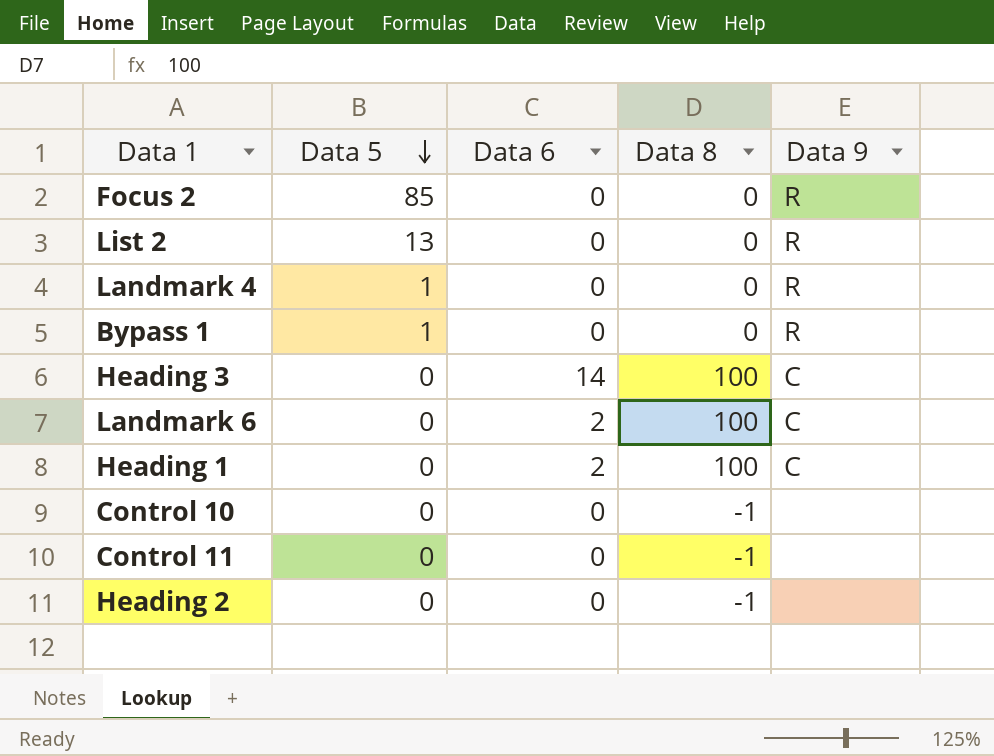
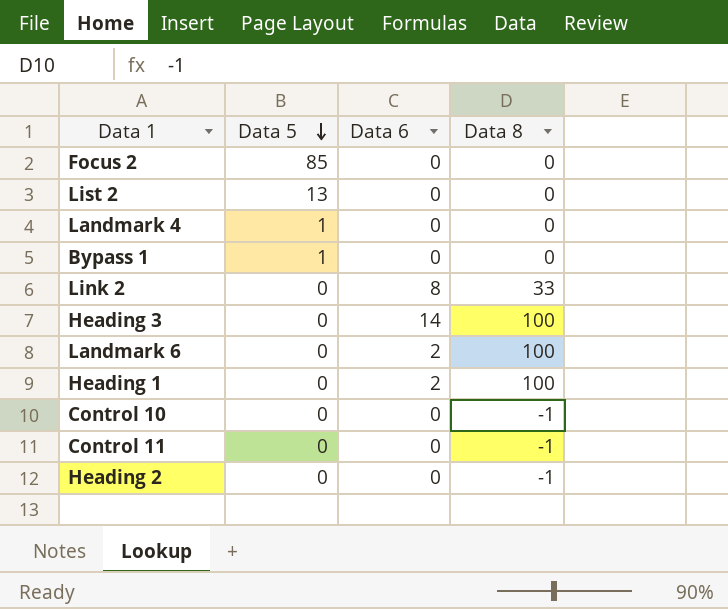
column Data 9 | position: 5 -> none
row Link 2: none -> 0 | 8 | 33

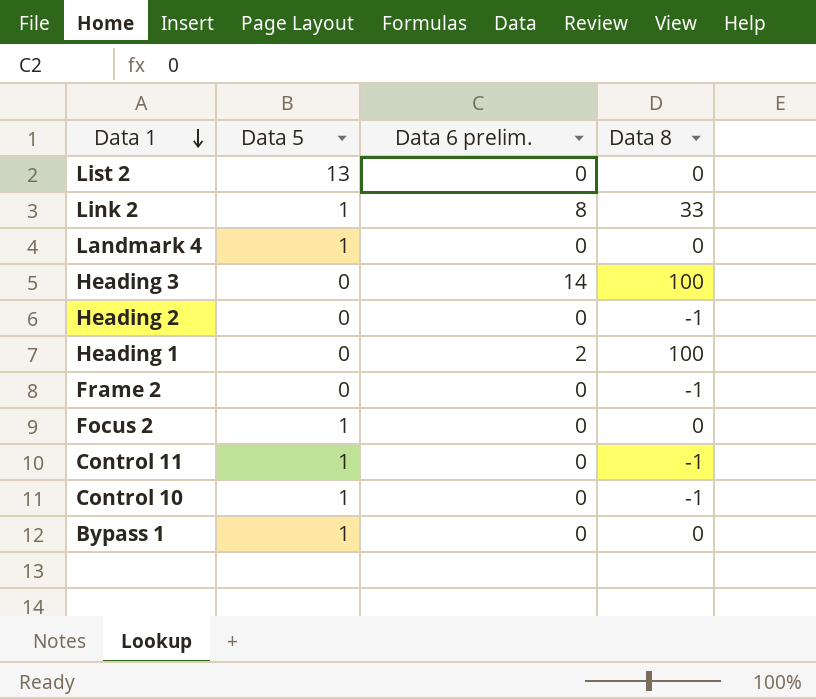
row order: Data 5 descending -> Data 1 descending
column name: Data 6 -> Data 6 prelim.
row Landmark 6: 0 | 2 | 100 -> none
Link 2 | Data 5: 0 -> 1
row Frame 2: none -> 0 | 0 | -1
Focus 2 | Data 5: 85 -> 1
Control 11 | Data 5: 0 -> 1
Control 10 | Data 5: 0 -> 1

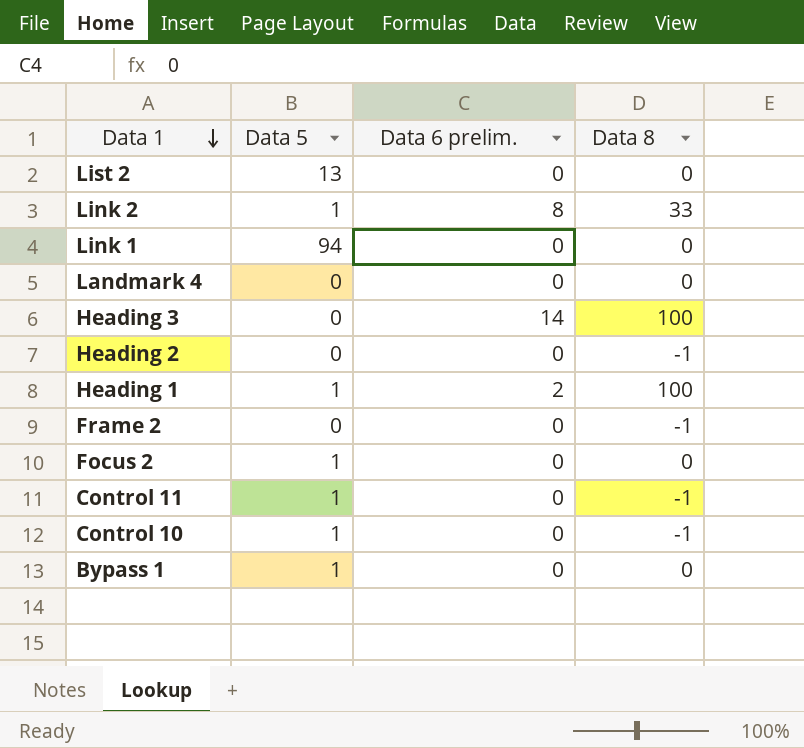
row Link 1: none -> 94 | 0 | 0
Landmark 4 | Data 5: 1 -> 0
Heading 1 | Data 5: 0 -> 1

